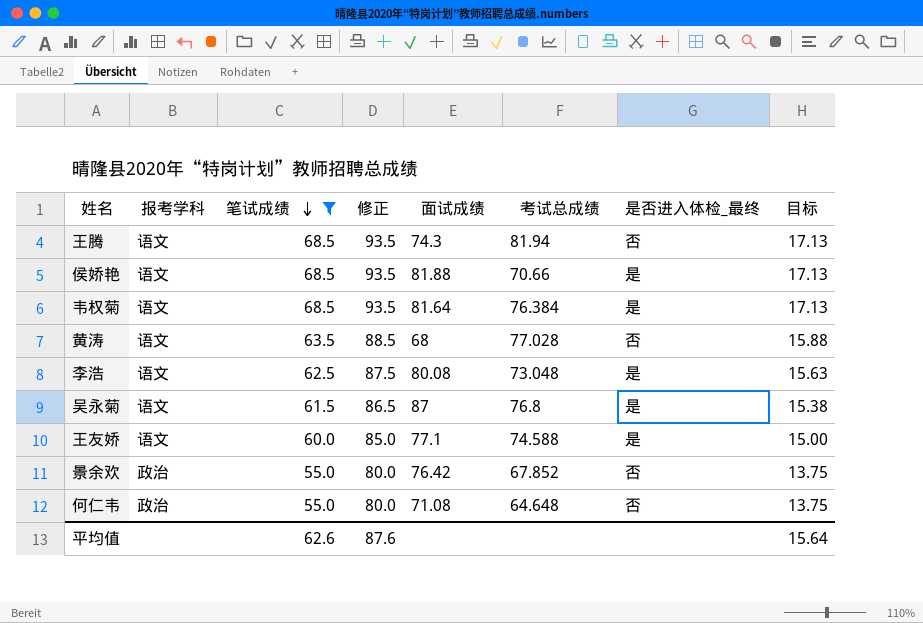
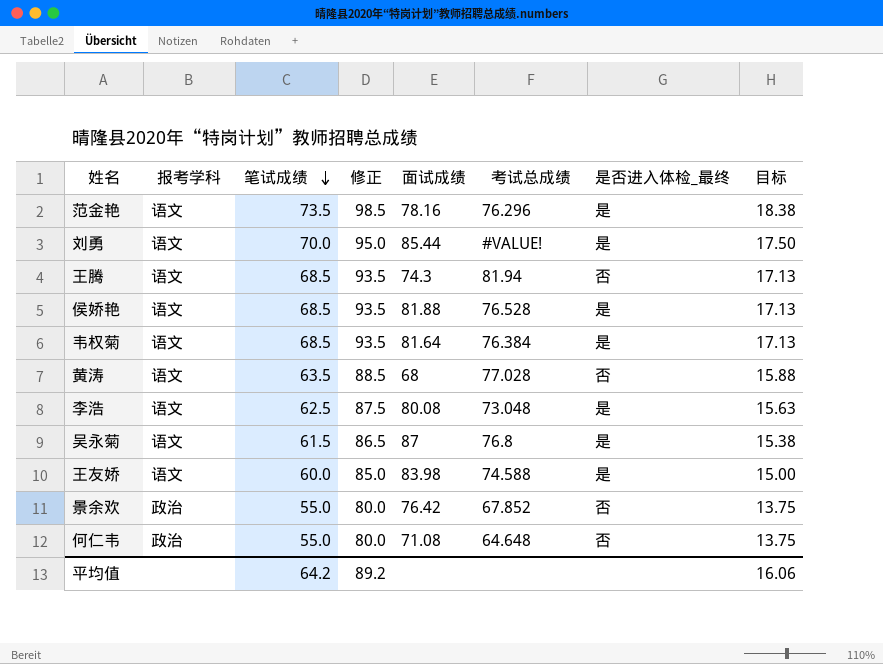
filter: 笔试成绩 <= 68.5 -> none
侯娇艳 | 考试总成绩: 70.66 -> 76.528
王友娇 | 面试成绩: 77.1 -> 83.98
平均值 | 笔试成绩: 62.6 -> 64.2
平均值 | 修正: 87.6 -> 89.2
平均值 | 目标: 15.64 -> 16.06

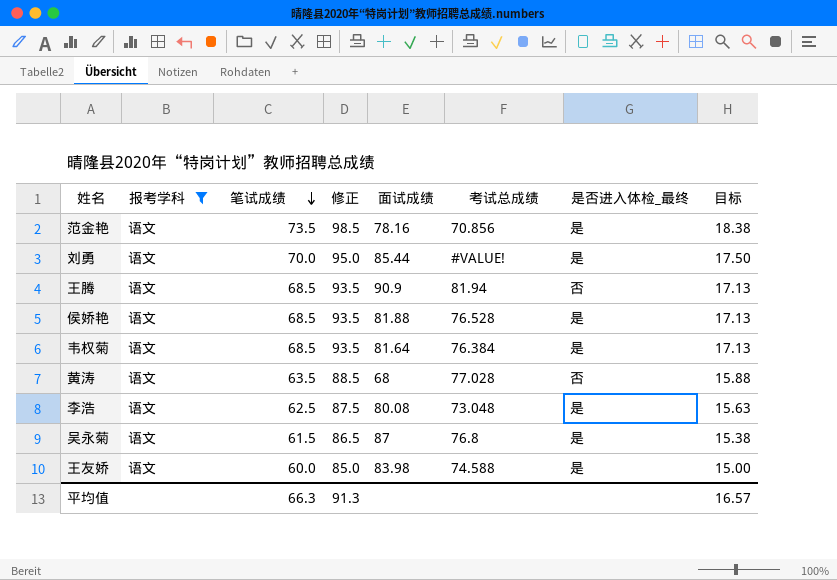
filter: none -> 报考学科 = 语文
范金艳 | 考试总成绩: 76.296 -> 70.856
王腾 | 面试成绩: 74.3 -> 90.9
平均值 | 笔试成绩: 64.2 -> 66.3
平均值 | 修正: 89.2 -> 91.3
平均值 | 目标: 16.06 -> 16.57

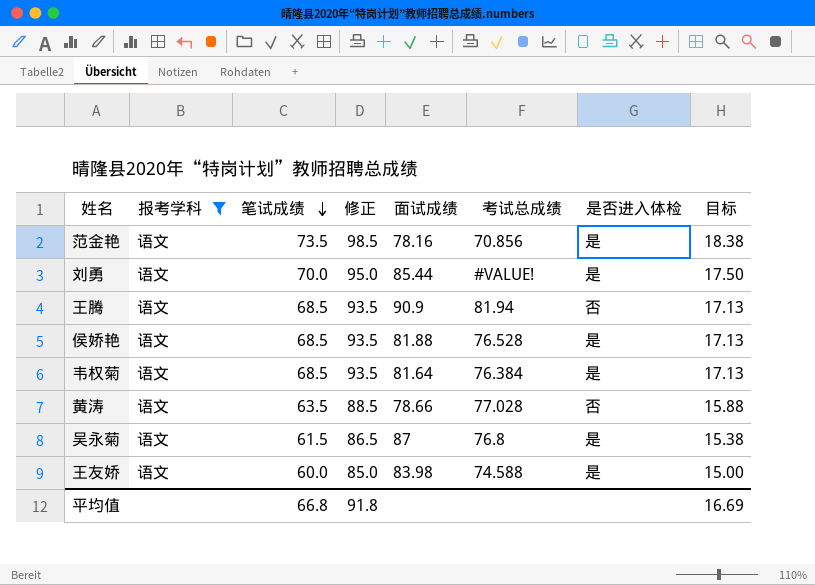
column name: 是否进入体检_最终 -> 是否进入体检
row 李浩: 语文 | 62.5 | 87.5 | 80.08 | 73.048 | 是 | 15.63 -> none
黄涛 | 面试成绩: 68 -> 78.66
平均值 | 笔试成绩: 66.3 -> 66.8
平均值 | 修正: 91.3 -> 91.8
平均值 | 目标: 16.57 -> 16.69

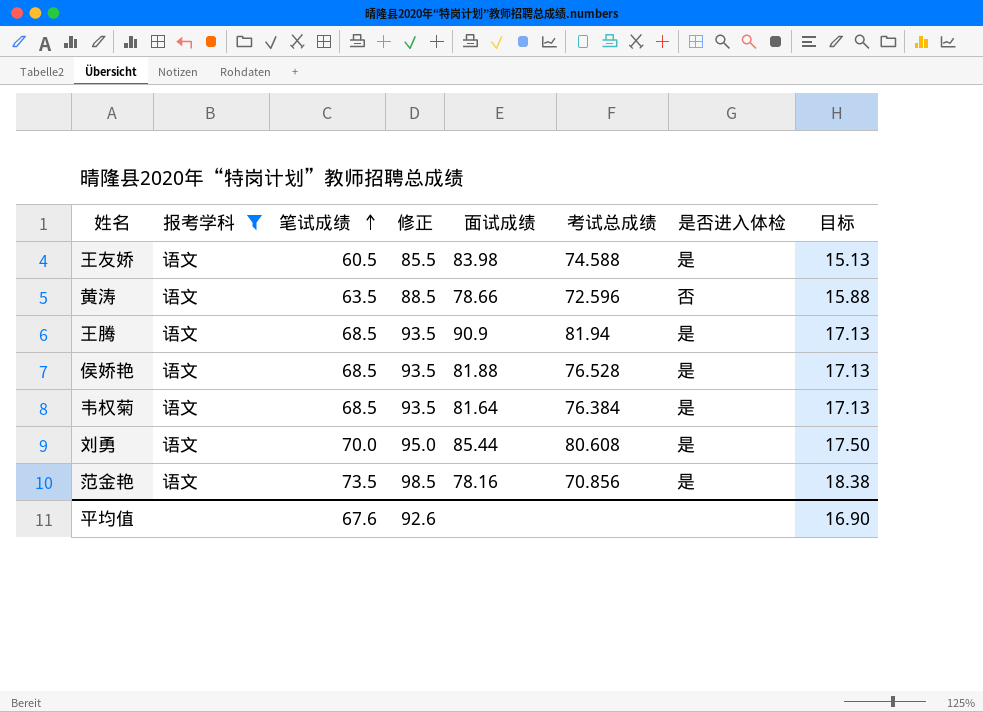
row order: 笔试成绩 descending -> 笔试成绩 ascending
row 吴永菊: 语文 | 61.5 | 86.5 | 87 | 76.8 | 是 | 15.38 -> none
王友娇 | 笔试成绩: 60.0 -> 60.5
王友娇 | 修正: 85.0 -> 85.5
王友娇 | 目标: 15.00 -> 15.13
黄涛 | 考试总成绩: 77.028 -> 72.596
王腾 | 是否进入体检: 否 -> 是
刘勇 | 考试总成绩: #VALUE! -> 80.608
平均值 | 笔试成绩: 66.8 -> 67.6
平均值 | 修正: 91.8 -> 92.6
平均值 | 目标: 16.69 -> 16.90

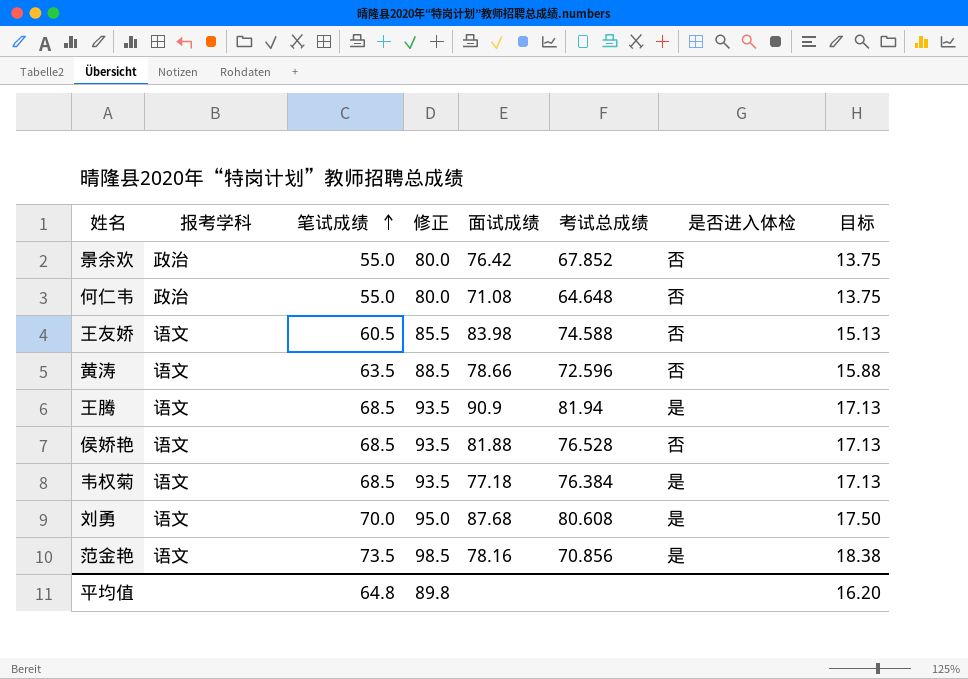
filter: 报考学科 = 语文 -> none
王友娇 | 是否进入体检: 是 -> 否
侯娇艳 | 是否进入体检: 是 -> 否
韦权菊 | 面试成绩: 81.64 -> 77.18
刘勇 | 面试成绩: 85.44 -> 87.68
平均值 | 笔试成绩: 67.6 -> 64.8
平均值 | 修正: 92.6 -> 89.8
平均值 | 目标: 16.90 -> 16.20

